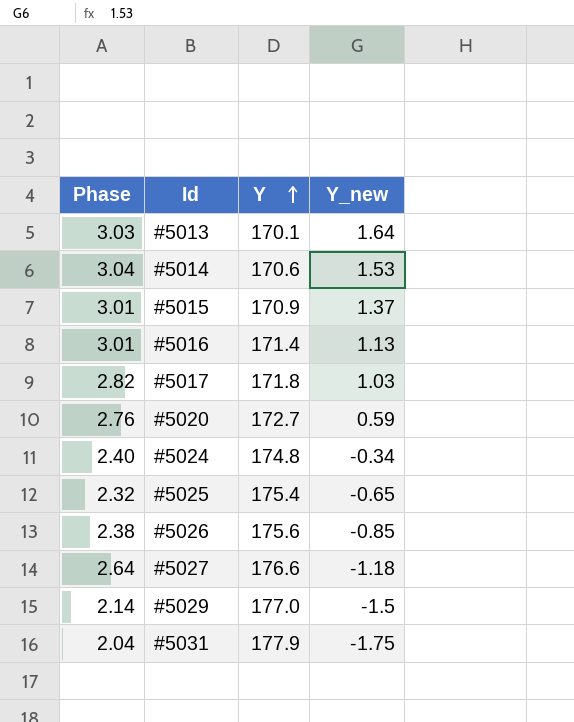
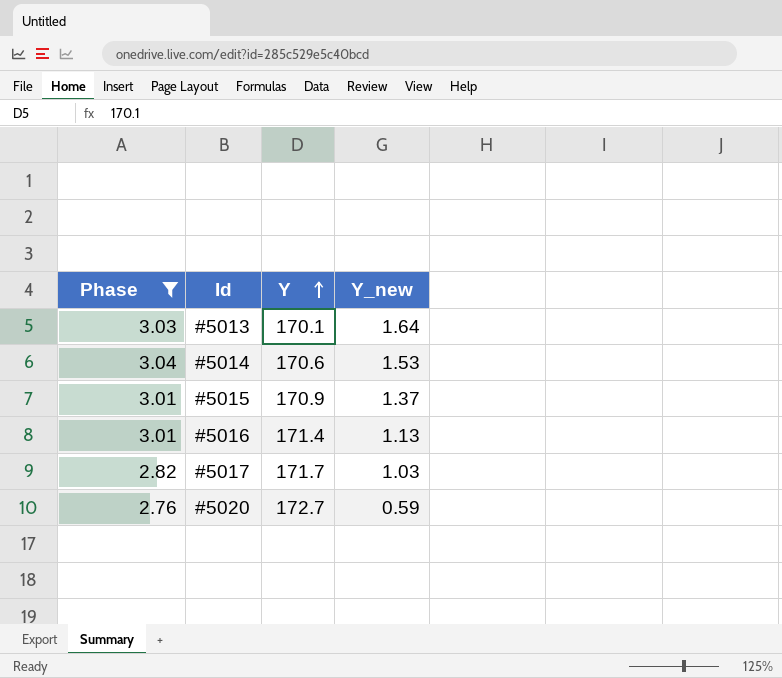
filter: none -> Phase >= 2.76
#5017 | Y: 171.8 -> 171.7

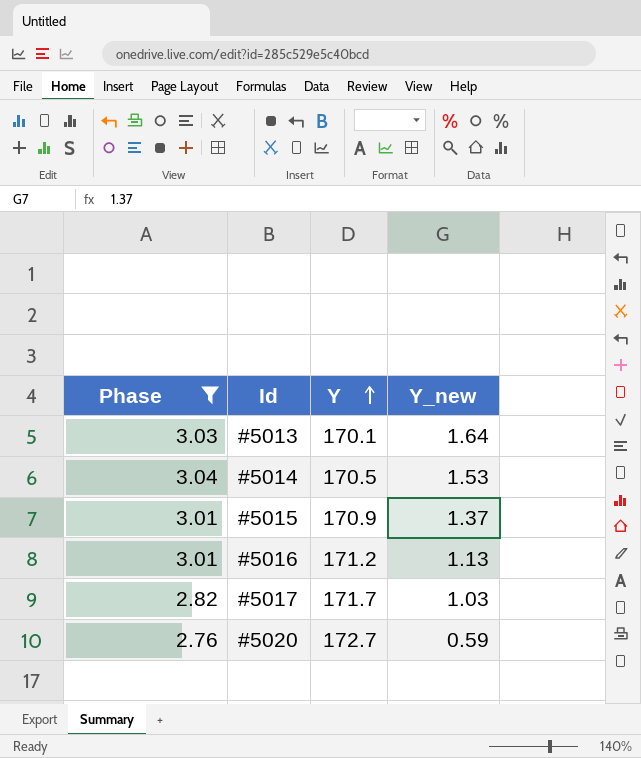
#5014 | Y: 170.6 -> 170.5
#5016 | Y: 171.4 -> 171.2

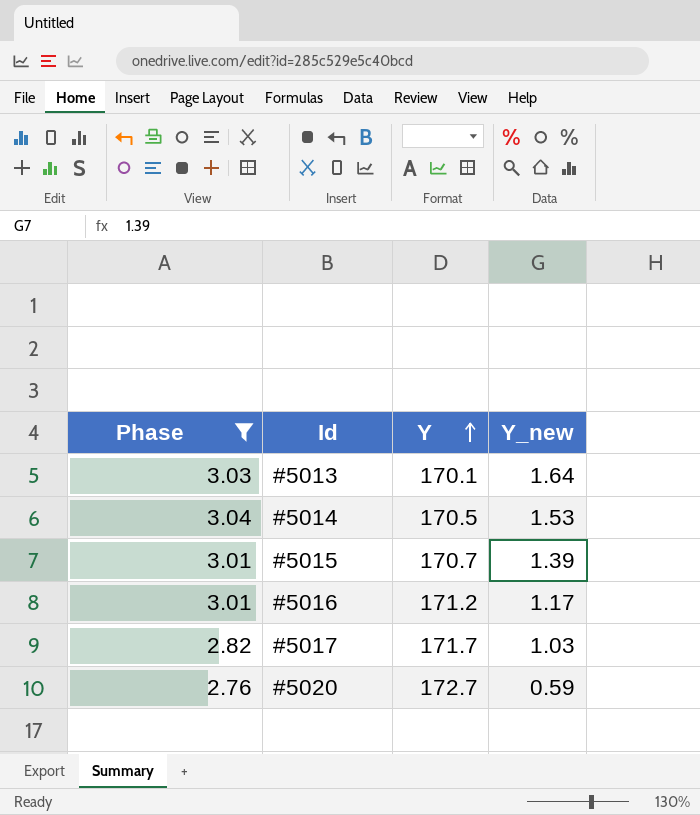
#5015 | Y: 170.9 -> 170.7
#5015 | Y_new: 1.37 -> 1.39
#5016 | Y_new: 1.13 -> 1.17

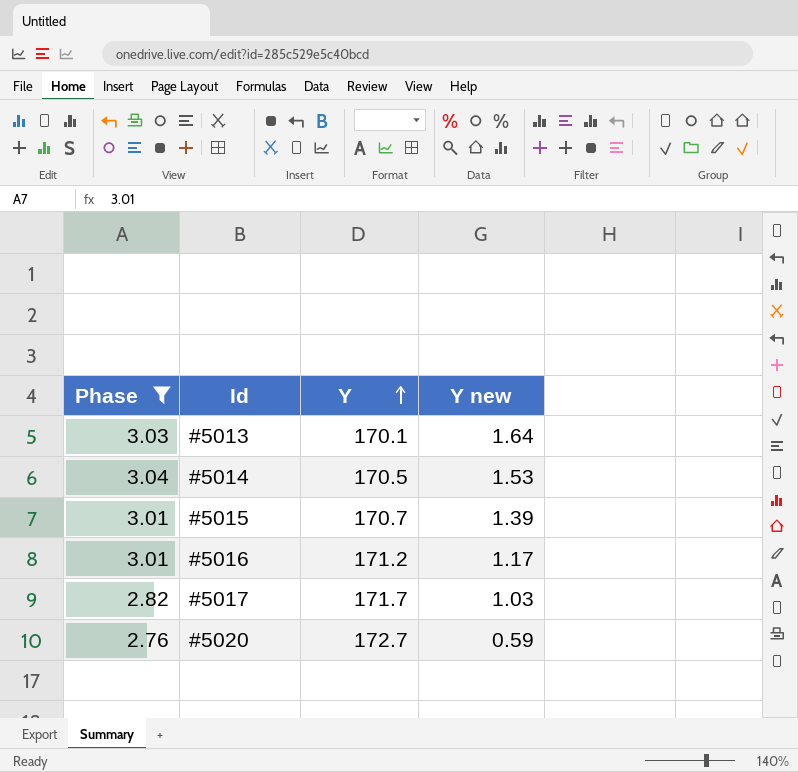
column name: Y_new -> Y new

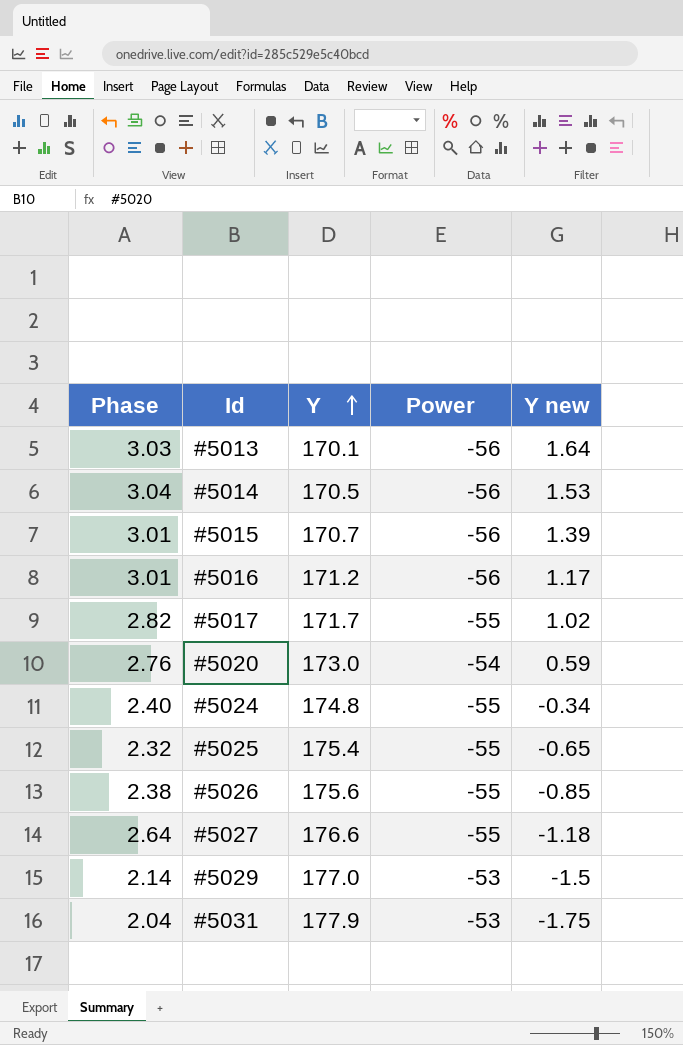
filter: Phase >= 2.76 -> none
column Power | position: none -> 4
#5017 | Y new: 1.03 -> 1.02
#5020 | Y: 172.7 -> 173.0

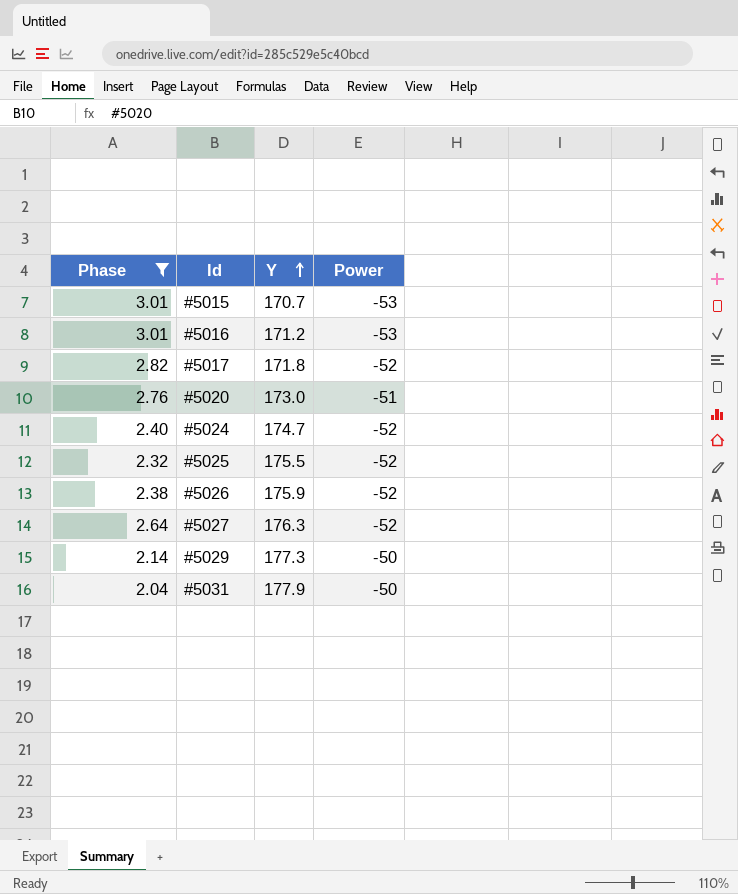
filter: none -> Phase <= 3.01
column Y new | position: 5 -> none
#5015 | Power: -56 -> -53
#5016 | Power: -56 -> -53
#5017 | Y: 171.7 -> 171.8
#5017 | Power: -55 -> -52
#5020 | Power: -54 -> -51
#5024 | Y: 174.8 -> 174.7
#5024 | Power: -55 -> -52
#5025 | Y: 175.4 -> 175.5
#5025 | Power: -55 -> -52
#5026 | Y: 175.6 -> 175.9
#5026 | Power: -55 -> -52
#5027 | Y: 176.6 -> 176.3
#5027 | Power: -55 -> -52
#5029 | Y: 177.0 -> 177.3
#5029 | Power: -53 -> -50
#5031 | Power: -53 -> -50

